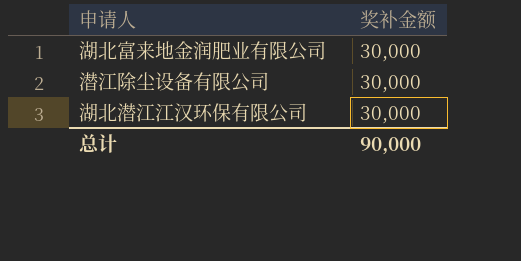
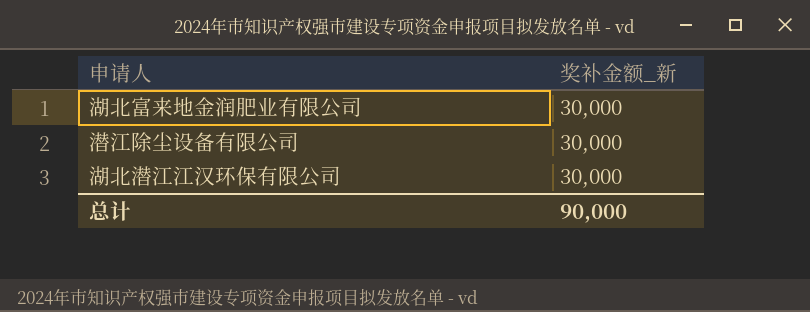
column name: 奖补金额 -> 奖补金额_新

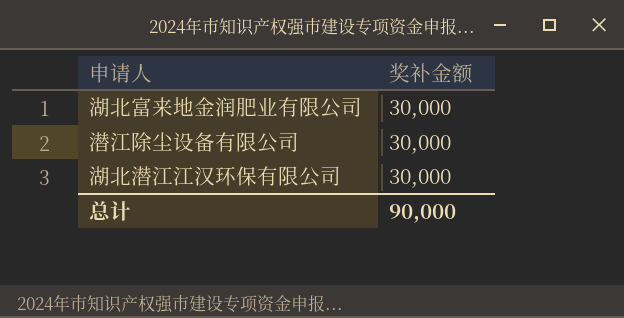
column name: 奖补金额_新 -> 奖补金额

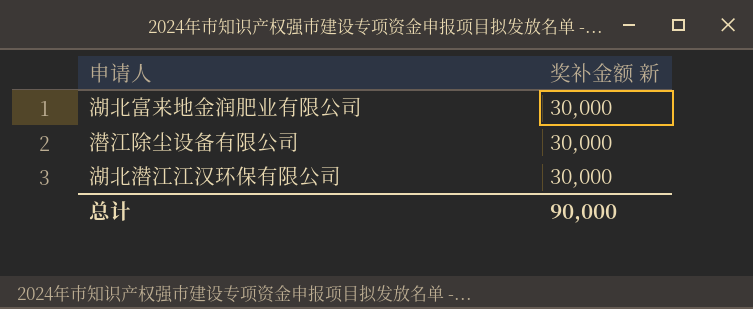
column name: 奖补金额 -> 奖补金额 新

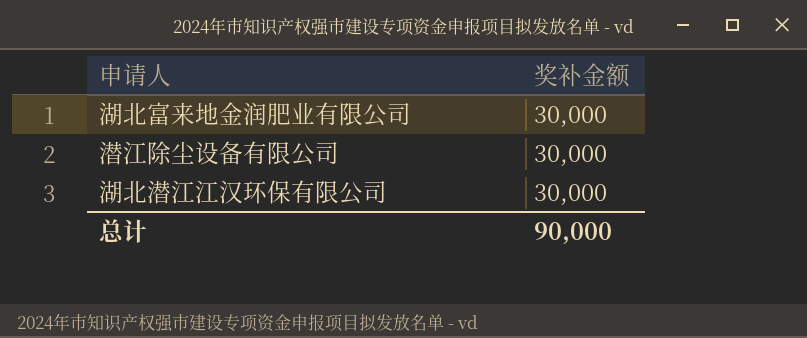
column name: 奖补金额 新 -> 奖补金额

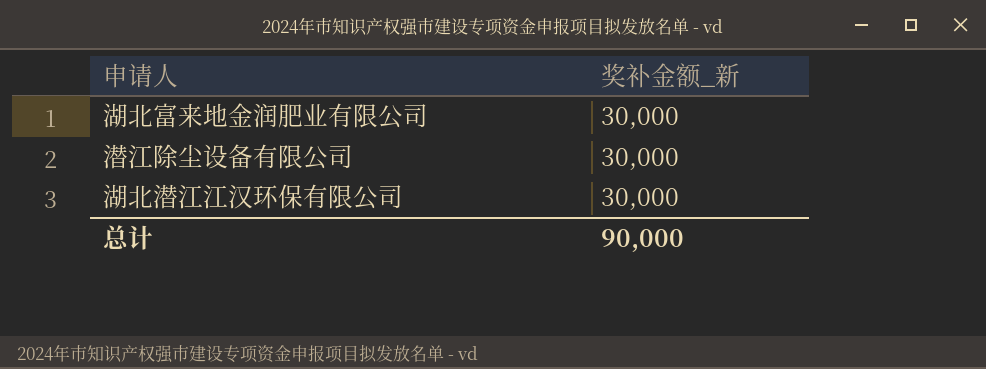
column name: 奖补金额 -> 奖补金额_新

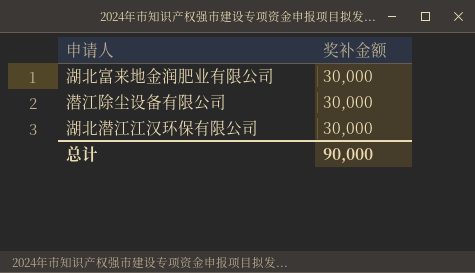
column name: 奖补金额_新 -> 奖补金额

